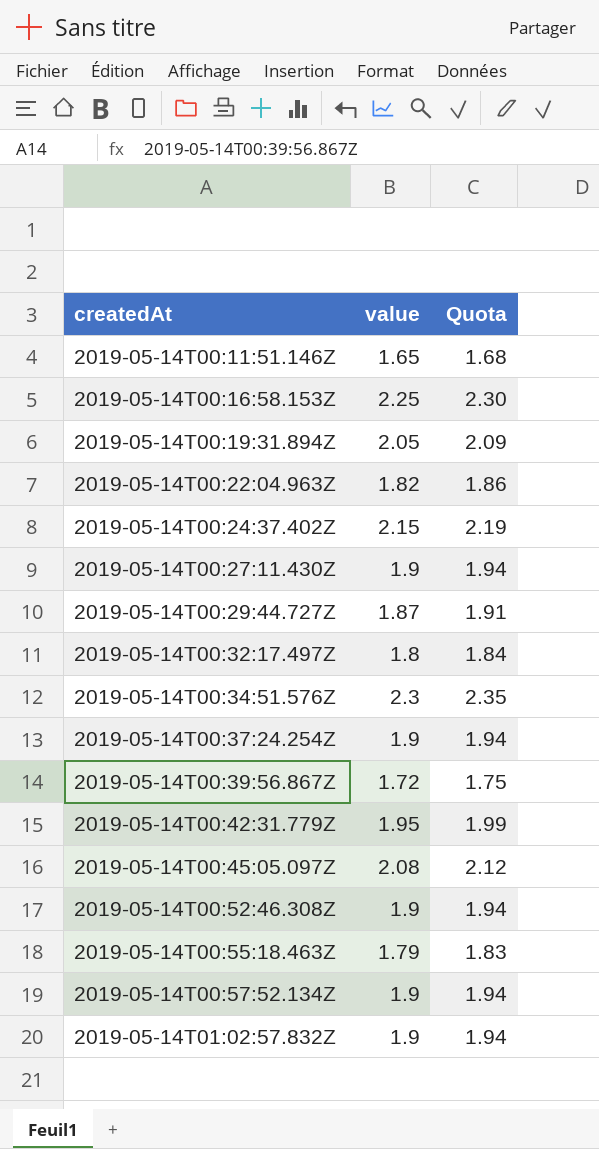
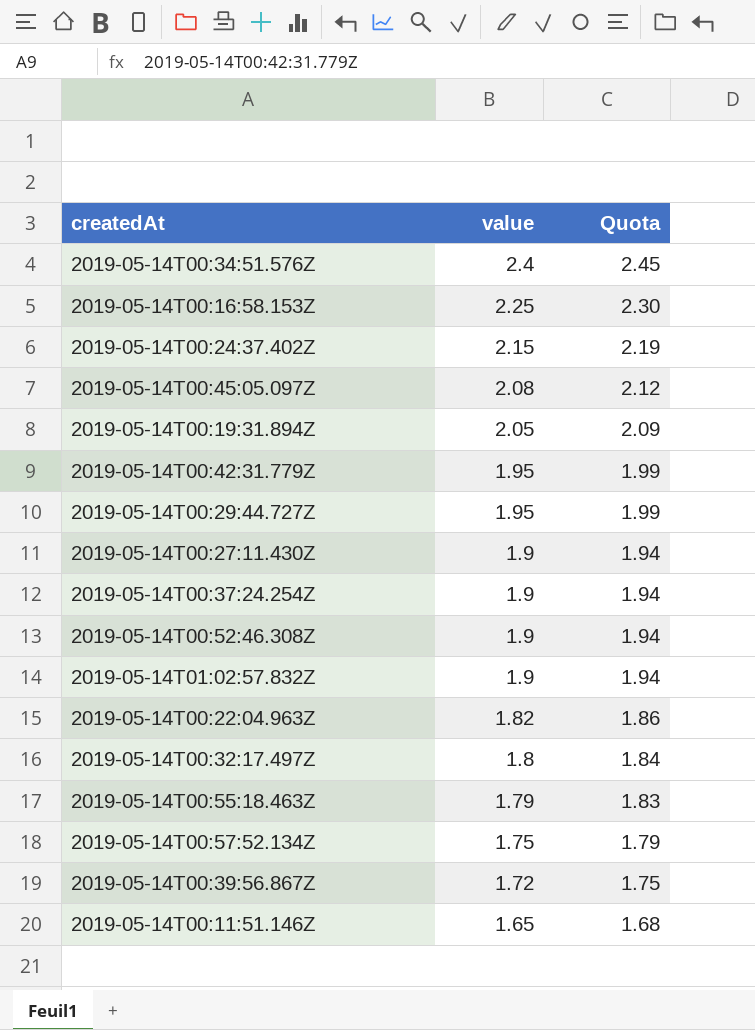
row order: createdAt ascending -> value descending
2019-05-14T00:34:51.576Z | value: 2.3 -> 2.4
2019-05-14T00:34:51.576Z | Quota: 2.35 -> 2.45
2019-05-14T00:29:44.727Z | value: 1.87 -> 1.95
2019-05-14T00:29:44.727Z | Quota: 1.91 -> 1.99
2019-05-14T00:57:52.134Z | value: 1.9 -> 1.75
2019-05-14T00:57:52.134Z | Quota: 1.94 -> 1.79

